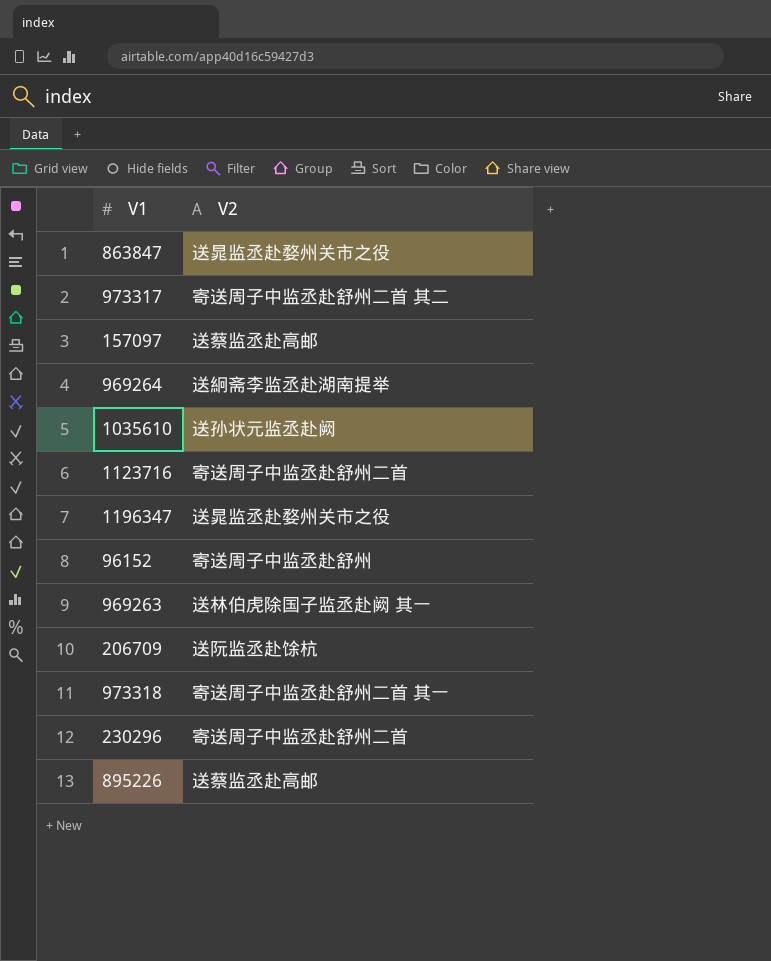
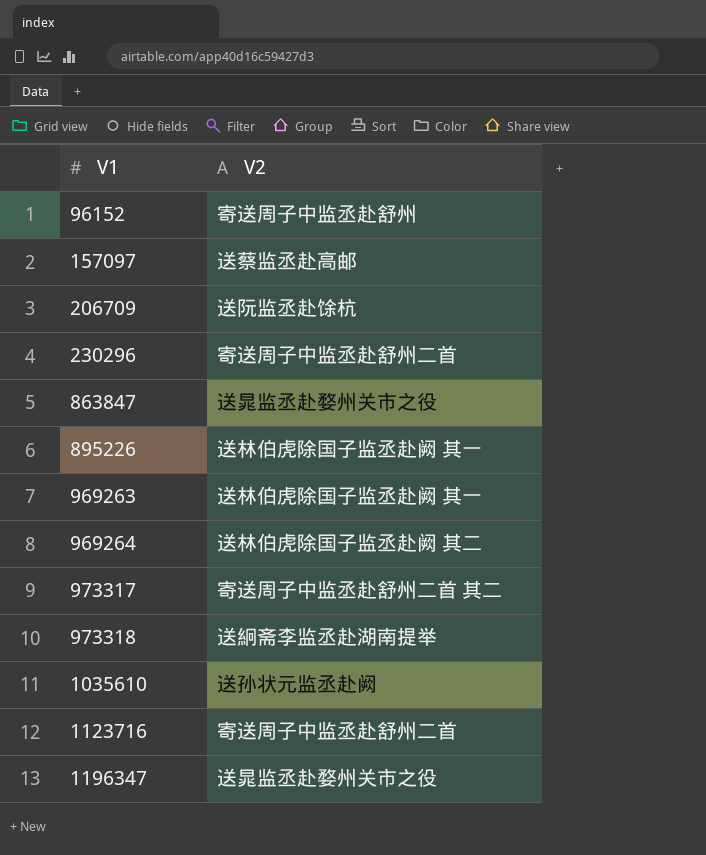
row order: none -> V1 ascending
895226 | V2: 送蔡监丞赴高邮 -> 送林伯虎除国子监丞赴阙 其一
969264 | V2: 送絅斋李监丞赴湖南提举 -> 送林伯虎除国子监丞赴阙 其二
973318 | V2: 寄送周子中监丞赴舒州二首 其一 -> 送絅斋李监丞赴湖南提举

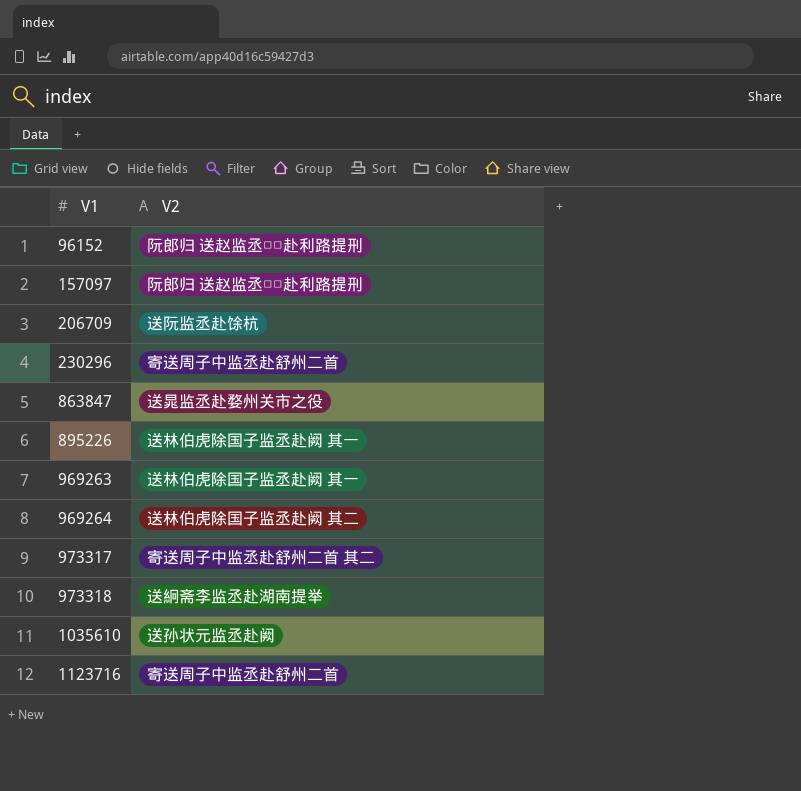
row 1196347: 送晁监丞赴婺州关市之役 -> none
96152 | V2: 寄送周子中监丞赴舒州 -> 阮郎归 送赵监丞□□赴利路提刑
157097 | V2: 送蔡监丞赴高邮 -> 阮郎归 送赵监丞□□赴利路提刑

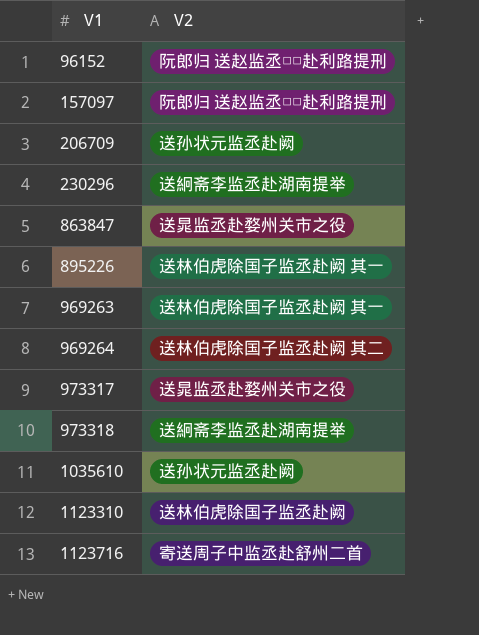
206709 | V2: 送阮监丞赴馀杭 -> 送孙状元监丞赴阙
230296 | V2: 寄送周子中监丞赴舒州二首 -> 送絅斋李监丞赴湖南提举
973317 | V2: 寄送周子中监丞赴舒州二首 其二 -> 送晁监丞赴婺州关市之役
row 1123310: none -> 送林伯虎除国子监丞赴阙

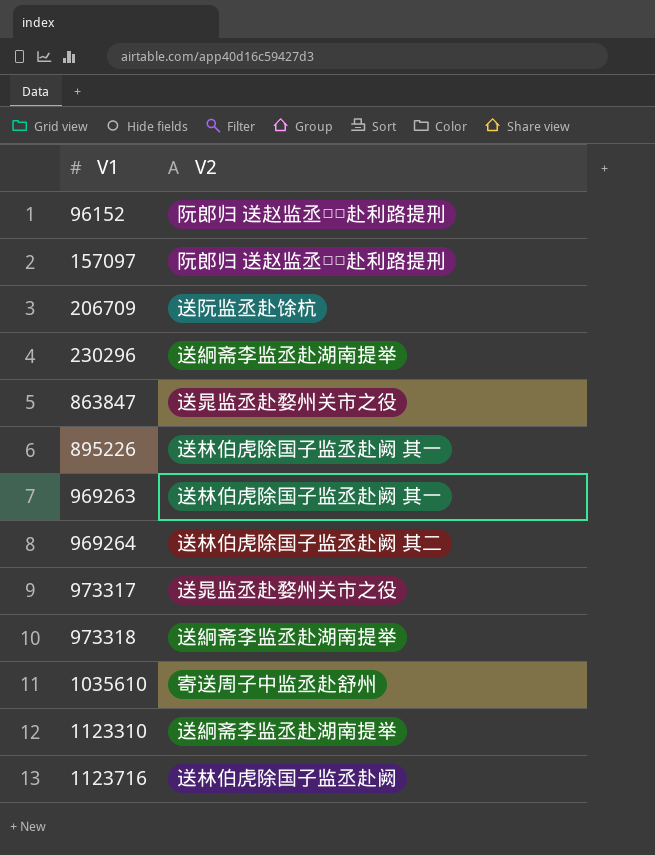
206709 | V2: 送孙状元监丞赴阙 -> 送阮监丞赴馀杭
1035610 | V2: 送孙状元监丞赴阙 -> 寄送周子中监丞赴舒州
1123310 | V2: 送林伯虎除国子监丞赴阙 -> 送絅斋李监丞赴湖南提举
1123716 | V2: 寄送周子中监丞赴舒州二首 -> 送林伯虎除国子监丞赴阙

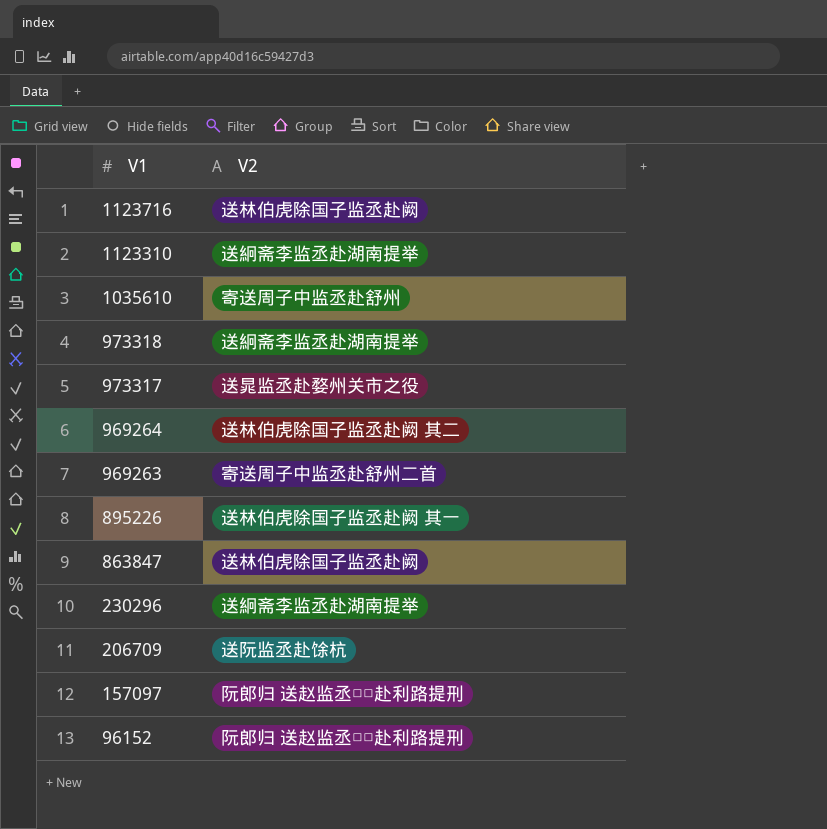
row order: V1 ascending -> V1 descending
969263 | V2: 送林伯虎除国子监丞赴阙 其一 -> 寄送周子中监丞赴舒州二首
863847 | V2: 送晁监丞赴婺州关市之役 -> 送林伯虎除国子监丞赴阙

